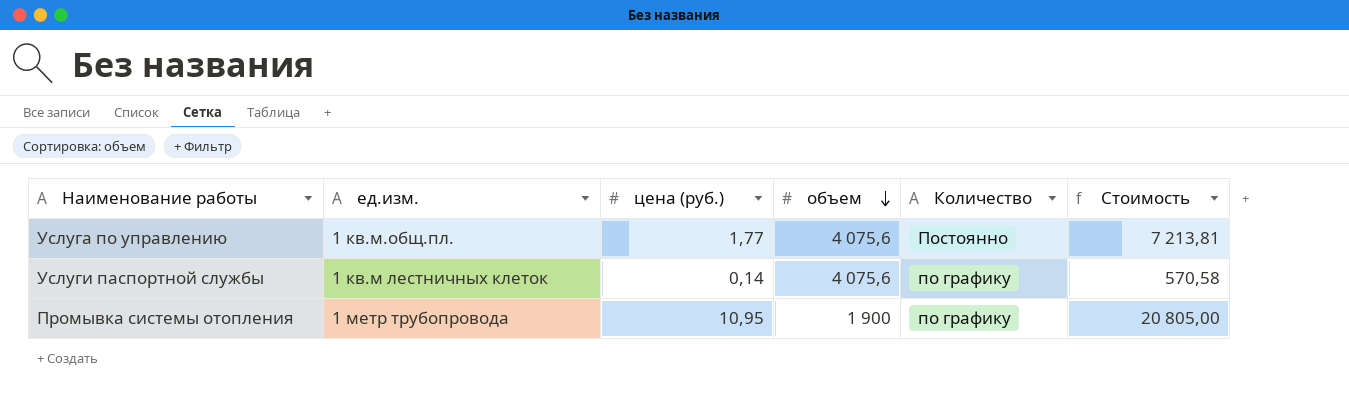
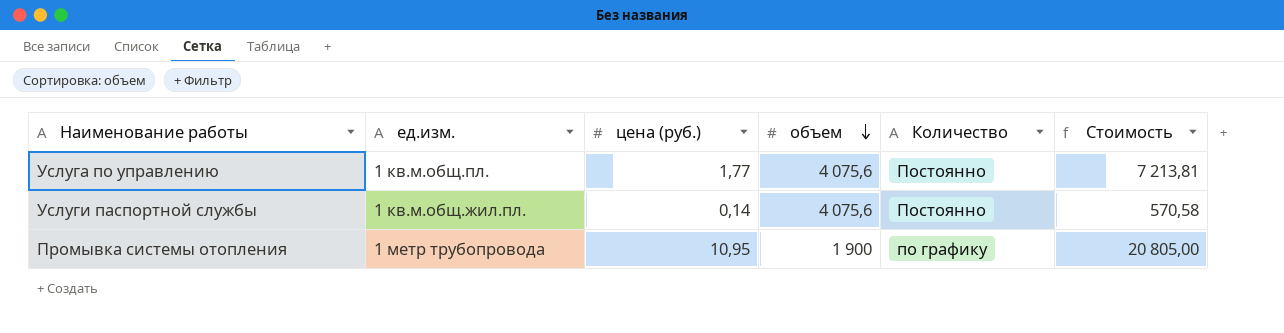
Услуги паспортной службы | ед.изм.: 1 кв.м лестничных клеток -> 1 кв.м.общ.жил.пл.
Услуги паспортной службы | Количество: по графику -> Постоянно

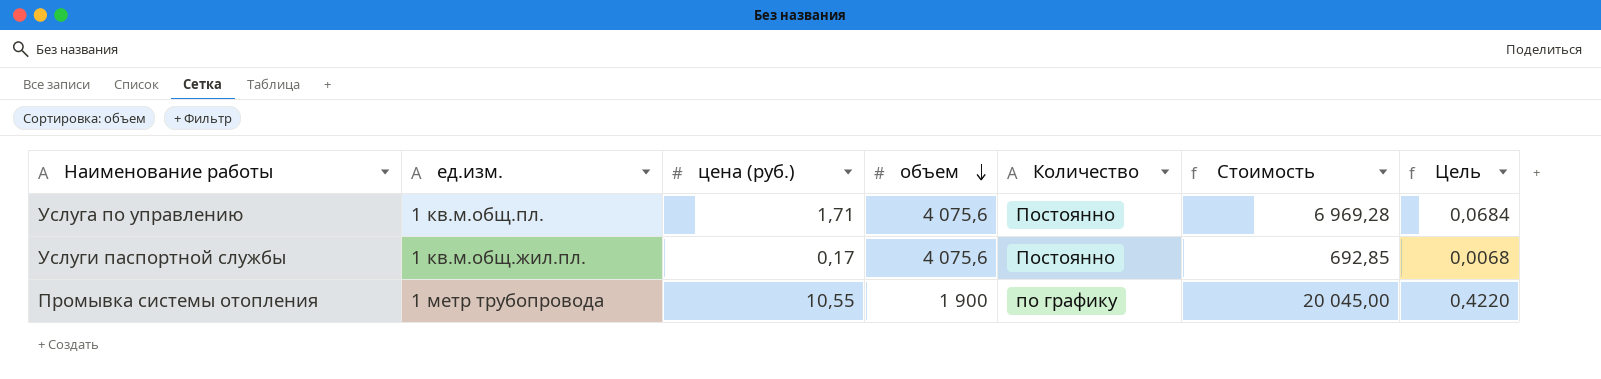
column Цель | formula: none -> [цена (руб.)] * 0,04
Услуга по управлению | цена (руб.): 1,77 -> 1,71
Услуга по управлению | Стоимость: 7 213,81 -> 6 969,28
Услуги паспортной службы | цена (руб.): 0,14 -> 0,17
Услуги паспортной службы | Стоимость: 570,58 -> 692,85
Промывка системы отопления | цена (руб.): 10,95 -> 10,55
Промывка системы отопления | Стоимость: 20 805,00 -> 20 045,00

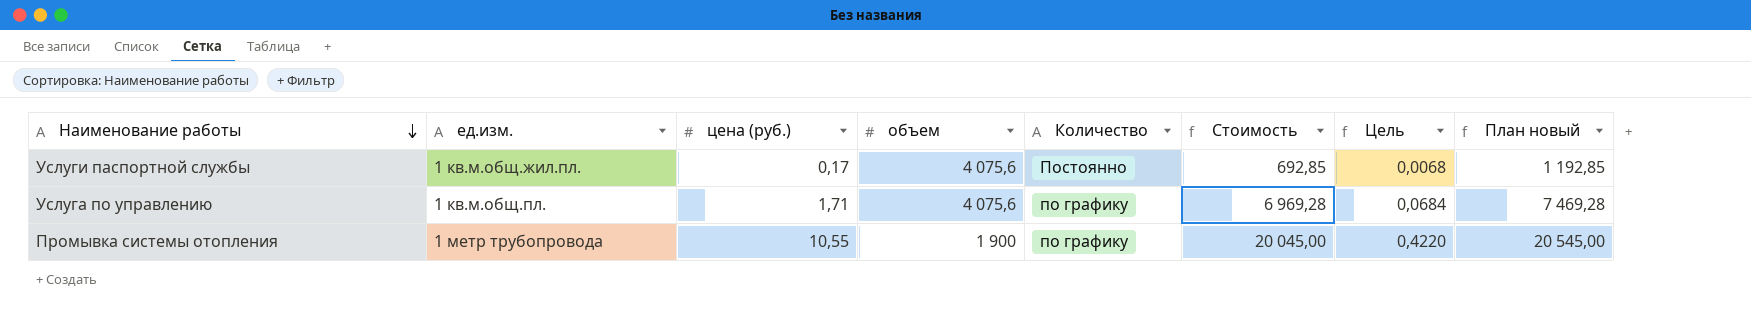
row order: объем descending -> Наименование работы descending
column План новый | formula: none -> [Стоимость] + 500
Услуга по управлению | Количество: Постоянно -> по графику

